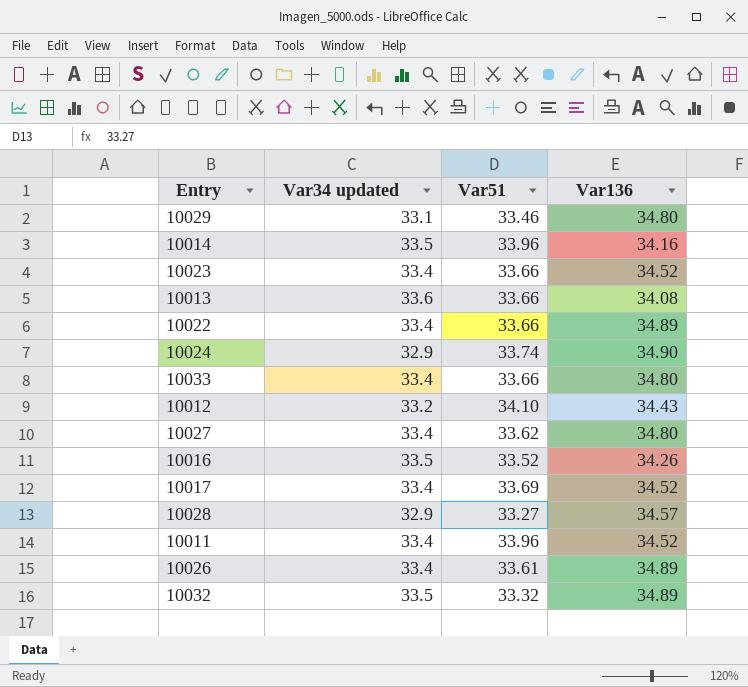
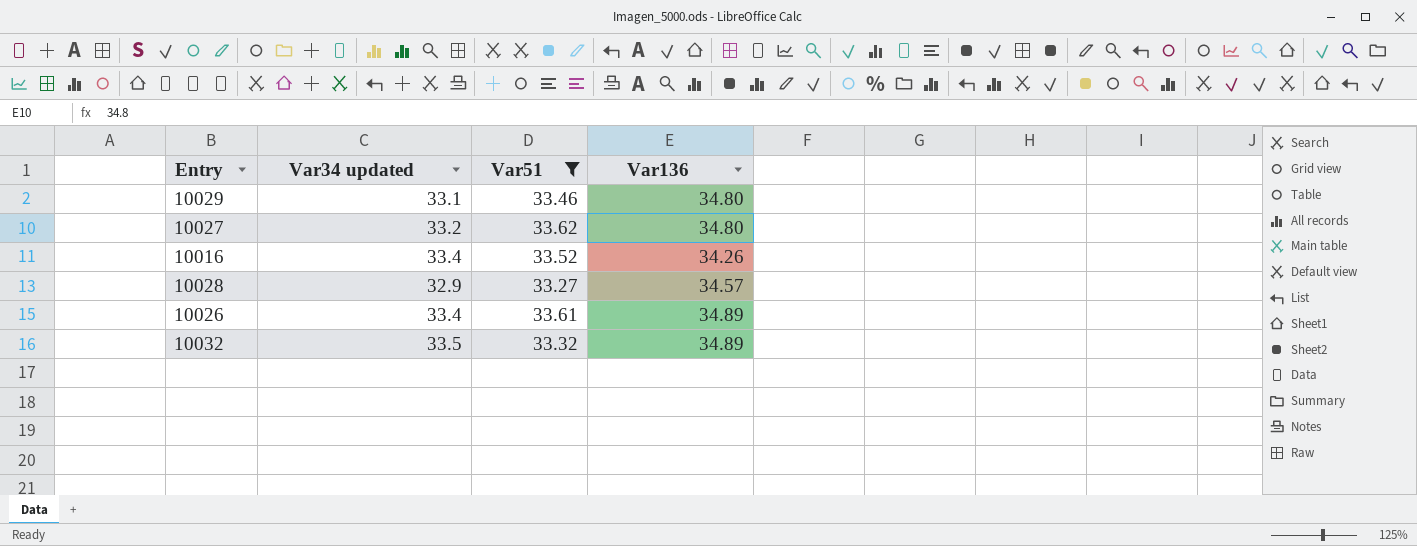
filter: none -> Var51 <= 33.62
10027 | Var34 updated: 33.4 -> 33.2
10016 | Var34 updated: 33.5 -> 33.4

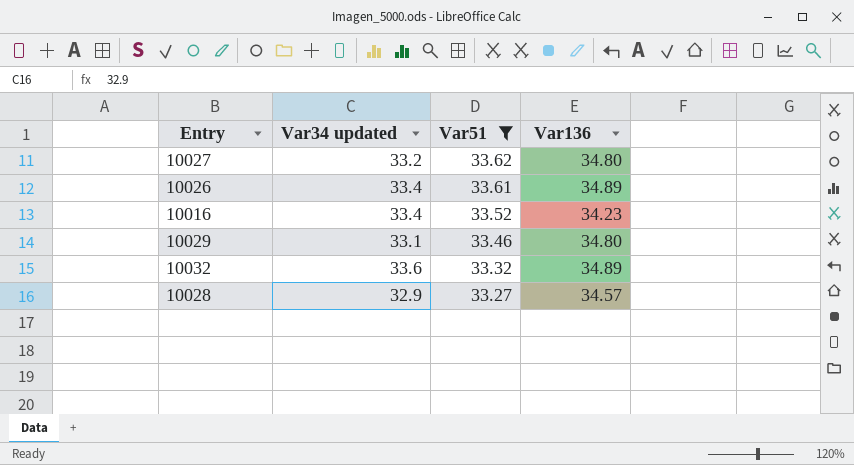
row order: none -> Var51 descending
10016 | Var136: 34.26 -> 34.23
10032 | Var34 updated: 33.5 -> 33.6

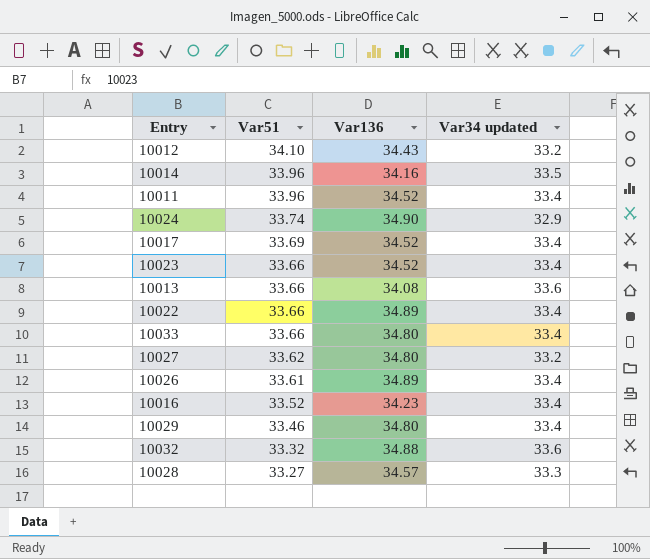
filter: Var51 <= 33.62 -> none
column Var34 updated | position: 2 -> 4
10029 | Var34 updated: 33.1 -> 33.4
10032 | Var136: 34.89 -> 34.88
10028 | Var34 updated: 32.9 -> 33.3

